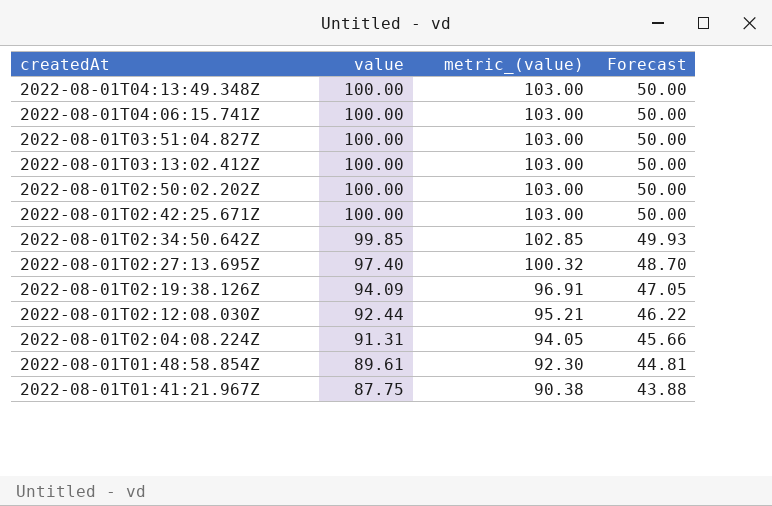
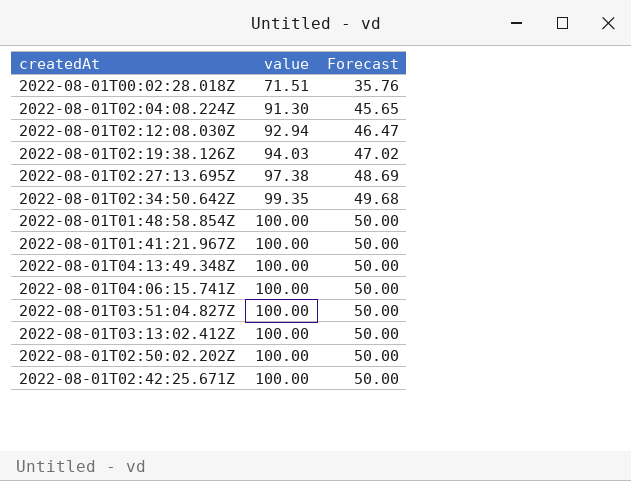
row order: createdAt descending -> value ascending
column metric_(value) | formula: [value] * 1.03 -> none
row 2022-08-01T00:02:28.018Z: none -> 71.51 | 35.76
2022-08-01T02:04:08.224Z | value: 91.31 -> 91.30
2022-08-01T02:04:08.224Z | Forecast: 45.66 -> 45.65
2022-08-01T02:12:08.030Z | value: 92.44 -> 92.94
2022-08-01T02:12:08.030Z | Forecast: 46.22 -> 46.47
2022-08-01T02:19:38.126Z | value: 94.09 -> 94.03
2022-08-01T02:19:38.126Z | Forecast: 47.05 -> 47.02
2022-08-01T02:27:13.695Z | value: 97.40 -> 97.38
2022-08-01T02:27:13.695Z | Forecast: 48.70 -> 48.69
2022-08-01T02:34:50.642Z | value: 99.85 -> 99.35
2022-08-01T02:34:50.642Z | Forecast: 49.93 -> 49.68
2022-08-01T01:48:58.854Z | value: 89.61 -> 100.00
2022-08-01T01:48:58.854Z | Forecast: 44.81 -> 50.00
2022-08-01T01:41:21.967Z | value: 87.75 -> 100.00
2022-08-01T01:41:21.967Z | Forecast: 43.88 -> 50.00

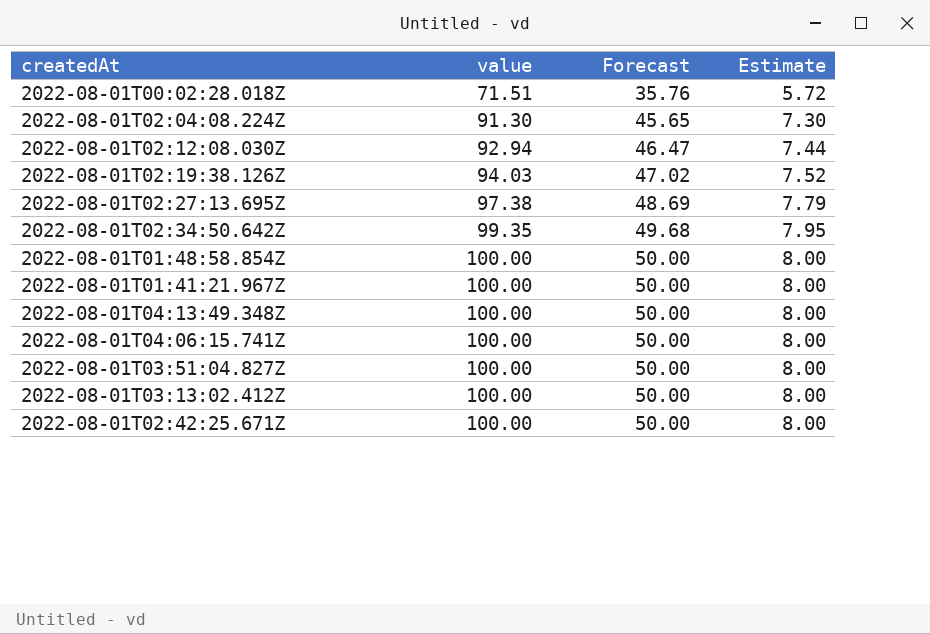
column Estimate | formula: none -> [value] * 0.08
row 2022-08-01T02:50:02.202Z: 100.00 | 50.00 -> none

